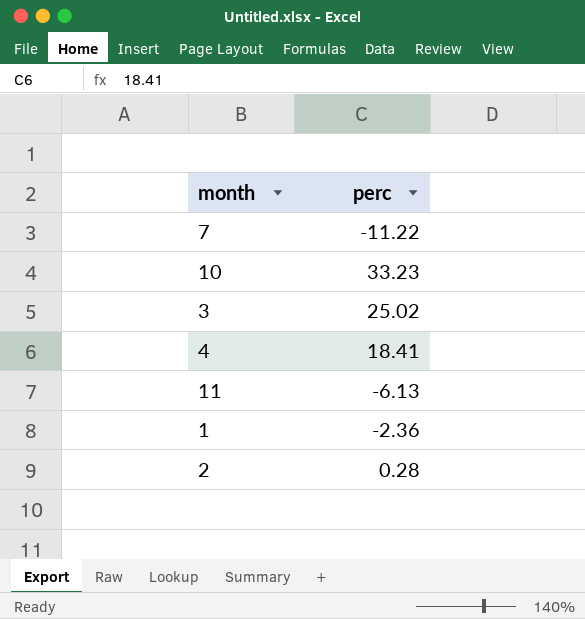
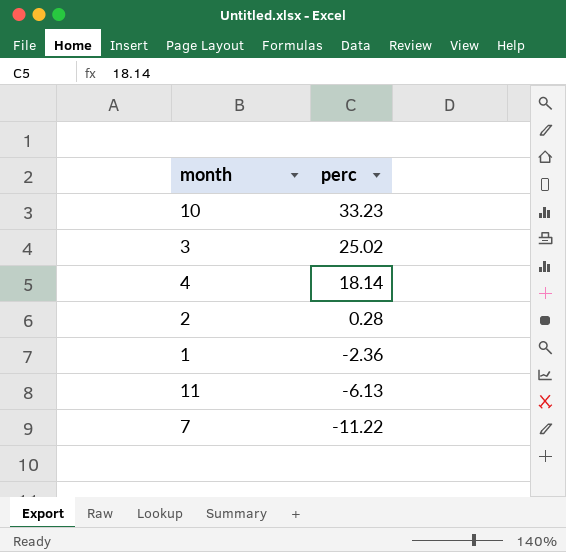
row order: none -> perc descending
4 | perc: 18.41 -> 18.14

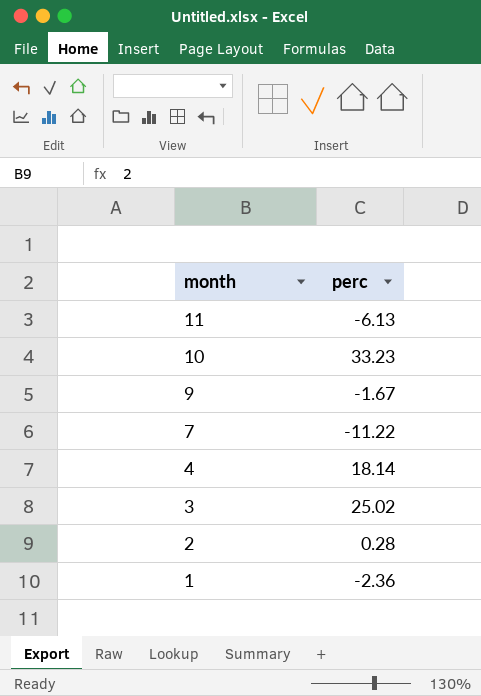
row order: perc descending -> month descending
row 9: none -> -1.67

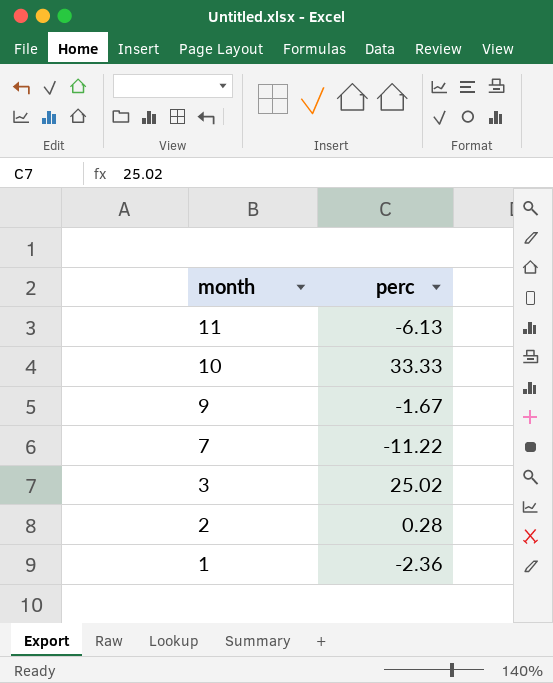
row 4: 18.14 -> none
10 | perc: 33.23 -> 33.33

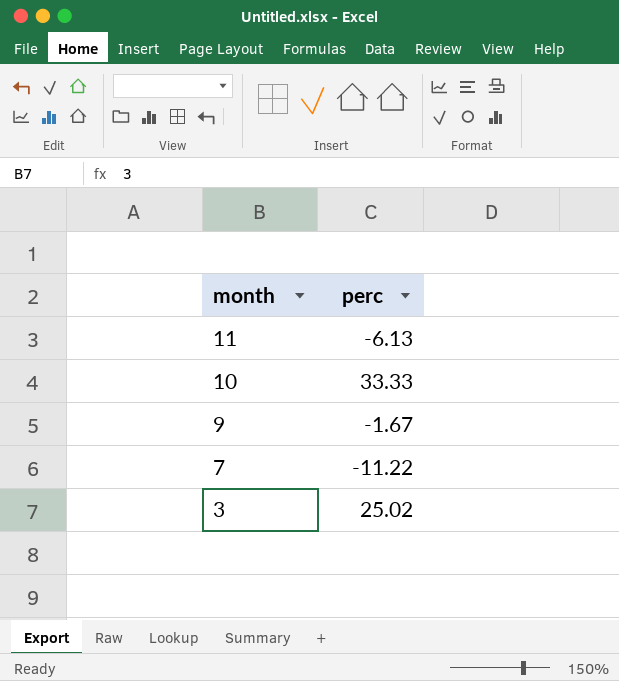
row 2: 0.28 -> none
row 1: -2.36 -> none

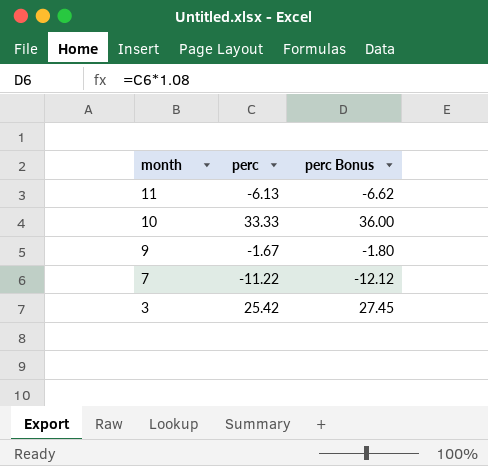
column perc Bonus | formula: none -> [perc] * 1.08
3 | perc: 25.02 -> 25.42

